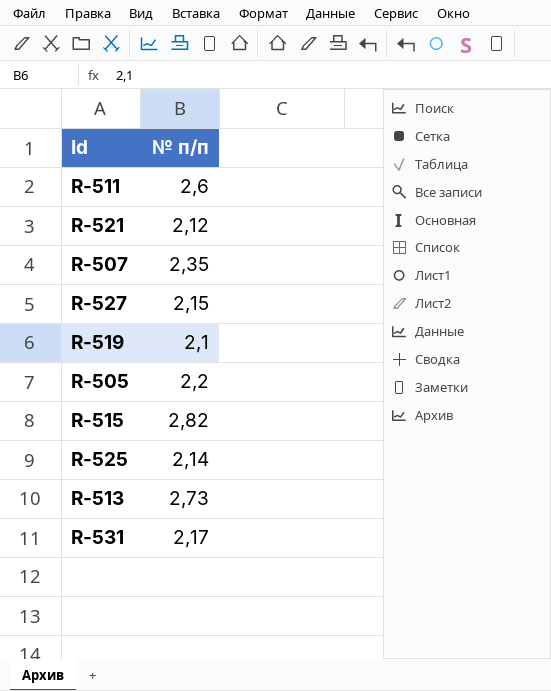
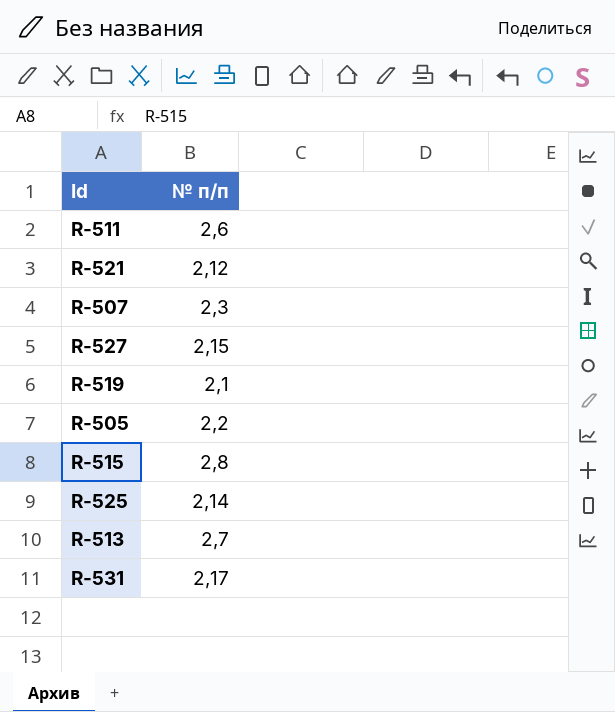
R-507 | № п/п: 2,35 -> 2,3
R-515 | № п/п: 2,82 -> 2,8
R-513 | № п/п: 2,73 -> 2,7

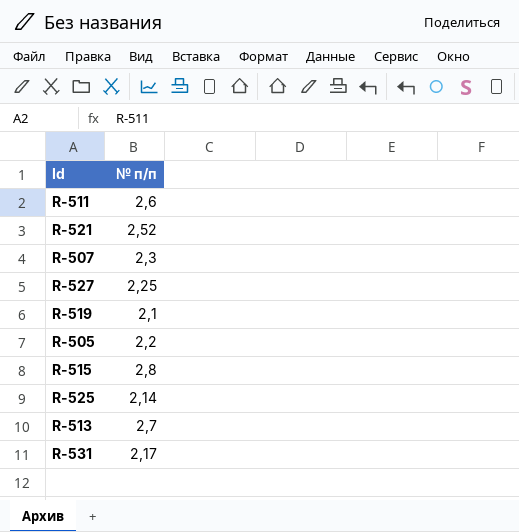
R-521 | № п/п: 2,12 -> 2,52
R-527 | № п/п: 2,15 -> 2,25

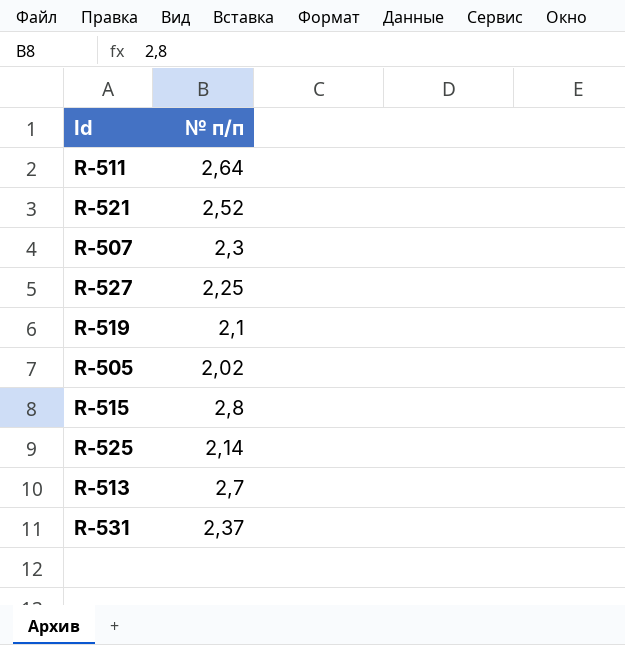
R-511 | № п/п: 2,6 -> 2,64
R-505 | № п/п: 2,2 -> 2,02
R-531 | № п/п: 2,17 -> 2,37

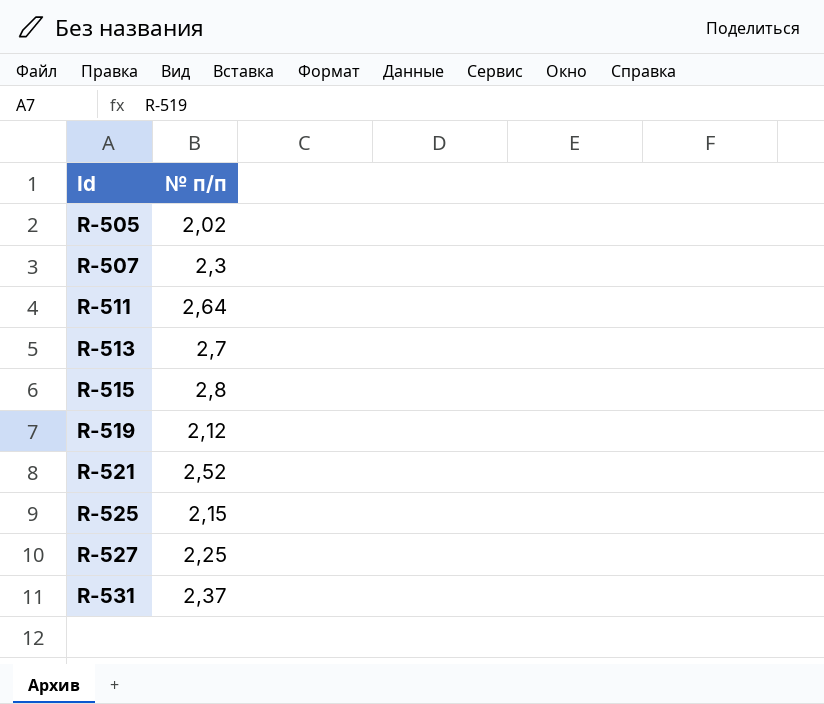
row order: none -> Id ascending
R-519 | № п/п: 2,1 -> 2,12
R-525 | № п/п: 2,14 -> 2,15

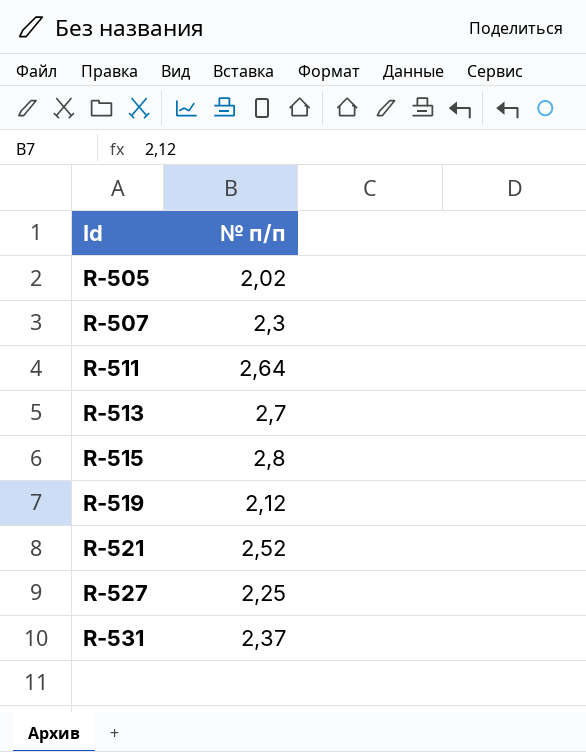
row R-525: 2,15 -> none

